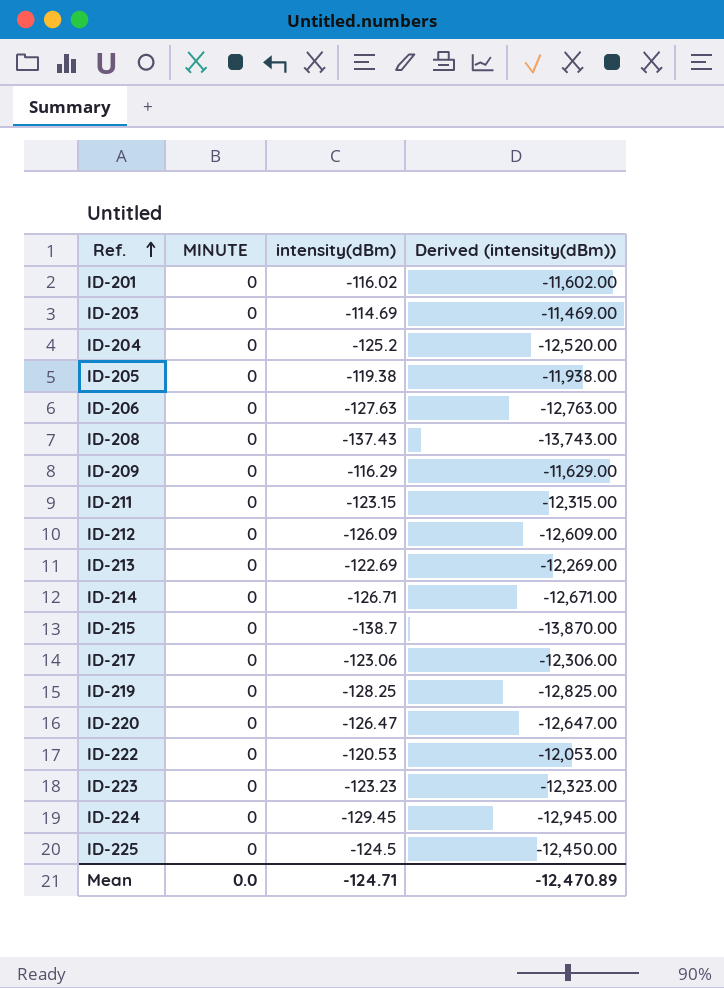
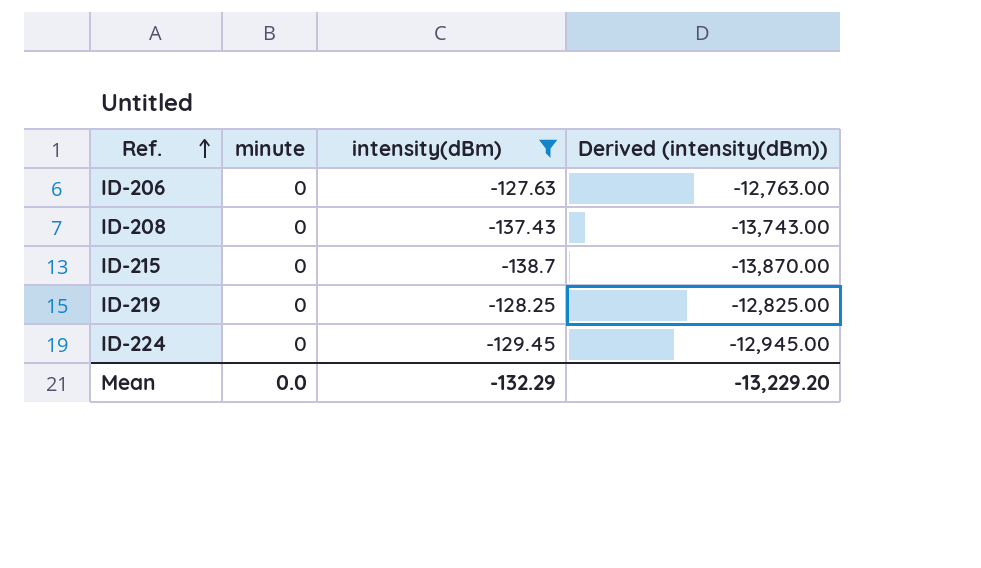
filter: none -> intensity(dBm) <= -127.63
column name: MINUTE -> minute
Mean | intensity(dBm): -124.71 -> -132.29
Mean | Derived (intensity(dBm)): -12,470.89 -> -13,229.20

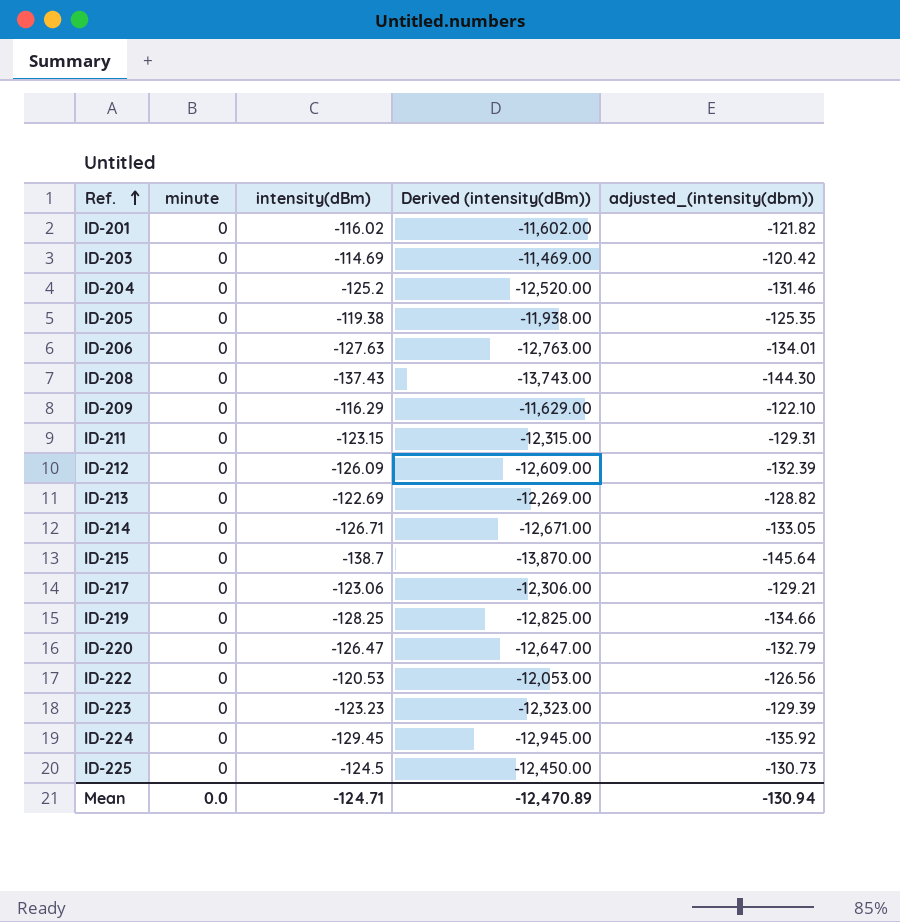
filter: intensity(dBm) <= -127.63 -> none
column adjusted_(intensity(dbm)) | formula: none -> [intensity(dBm)] * 1.05
Mean | intensity(dBm): -132.29 -> -124.71
Mean | Derived (intensity(dBm)): -13,229.20 -> -12,470.89

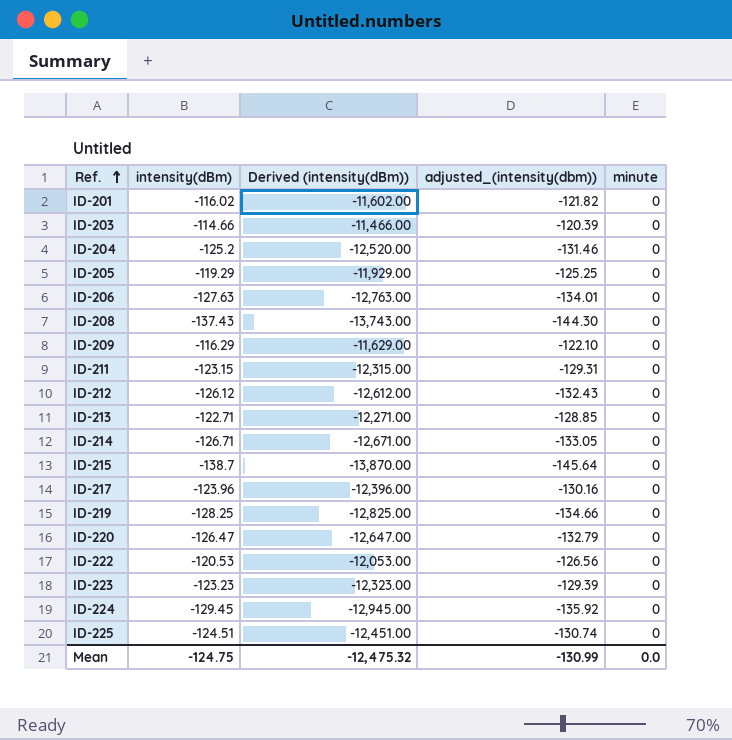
column minute | position: 2 -> 5
ID-203 | intensity(dBm): -114.69 -> -114.66
ID-203 | Derived (intensity(dBm)): -11,469.00 -> -11,466.00
ID-203 | adjusted_(intensity(dbm)): -120.42 -> -120.39
ID-205 | intensity(dBm): -119.38 -> -119.29
ID-205 | Derived (intensity(dBm)): -11,938.00 -> -11,929.00
ID-205 | adjusted_(intensity(dbm)): -125.35 -> -125.25
ID-212 | intensity(dBm): -126.09 -> -126.12
ID-212 | Derived (intensity(dBm)): -12,609.00 -> -12,612.00
ID-212 | adjusted_(intensity(dbm)): -132.39 -> -132.43
ID-213 | intensity(dBm): -122.69 -> -122.71
ID-213 | Derived (intensity(dBm)): -12,269.00 -> -12,271.00
ID-213 | adjusted_(intensity(dbm)): -128.82 -> -128.85
ID-217 | intensity(dBm): -123.06 -> -123.96
ID-217 | Derived (intensity(dBm)): -12,306.00 -> -12,396.00
ID-217 | adjusted_(intensity(dbm)): -129.21 -> -130.16
ID-225 | intensity(dBm): -124.5 -> -124.51
ID-225 | Derived (intensity(dBm)): -12,450.00 -> -12,451.00
ID-225 | adjusted_(intensity(dbm)): -130.73 -> -130.74
Mean | intensity(dBm): -124.71 -> -124.75
Mean | Derived (intensity(dBm)): -12,470.89 -> -12,475.32
Mean | adjusted_(intensity(dbm)): -130.94 -> -130.99

